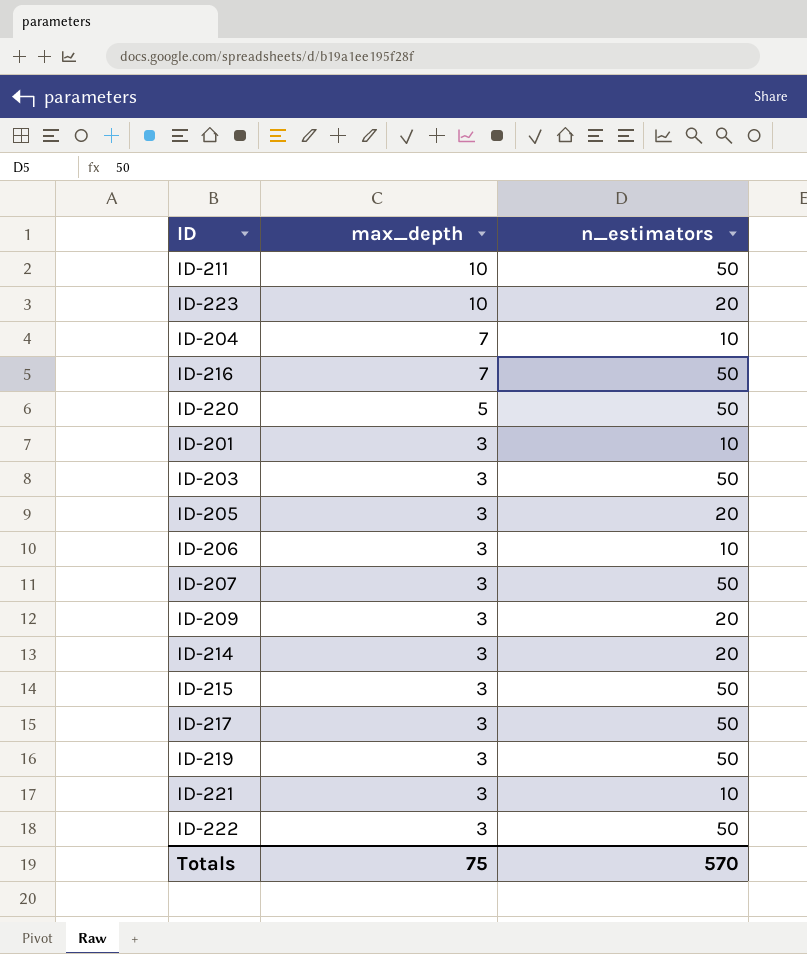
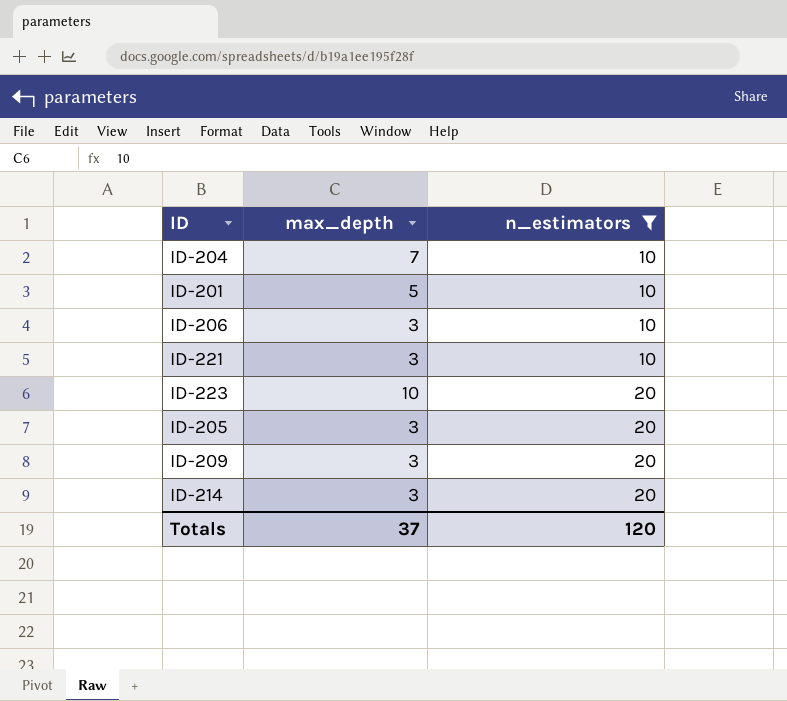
filter: none -> n_estimators != 50
row order: max_depth descending -> n_estimators ascending
ID-201 | max_depth: 3 -> 5
Totals | max_depth: 75 -> 37
Totals | n_estimators: 570 -> 120

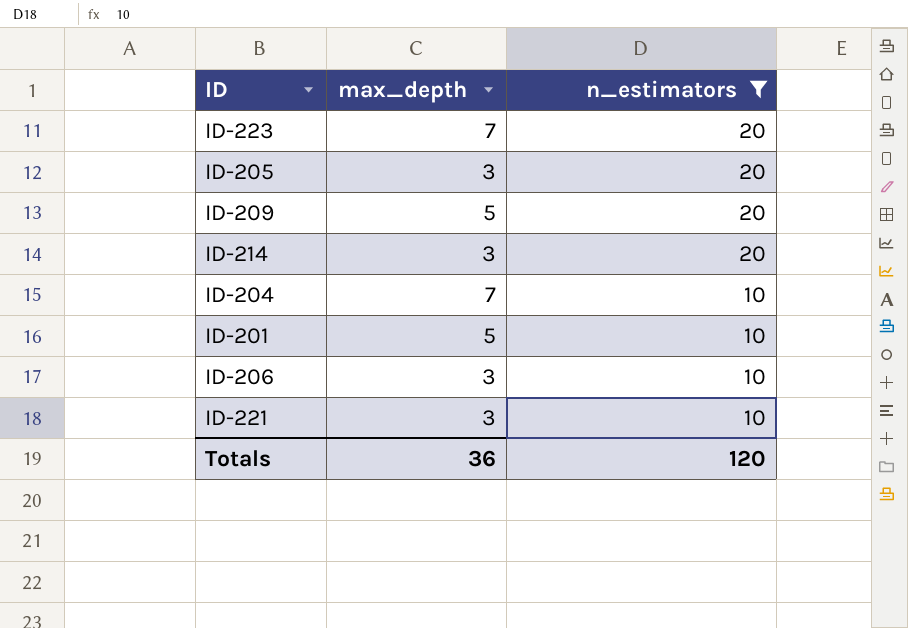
row order: n_estimators ascending -> n_estimators descending
ID-223 | max_depth: 10 -> 7
ID-209 | max_depth: 3 -> 5
Totals | max_depth: 37 -> 36

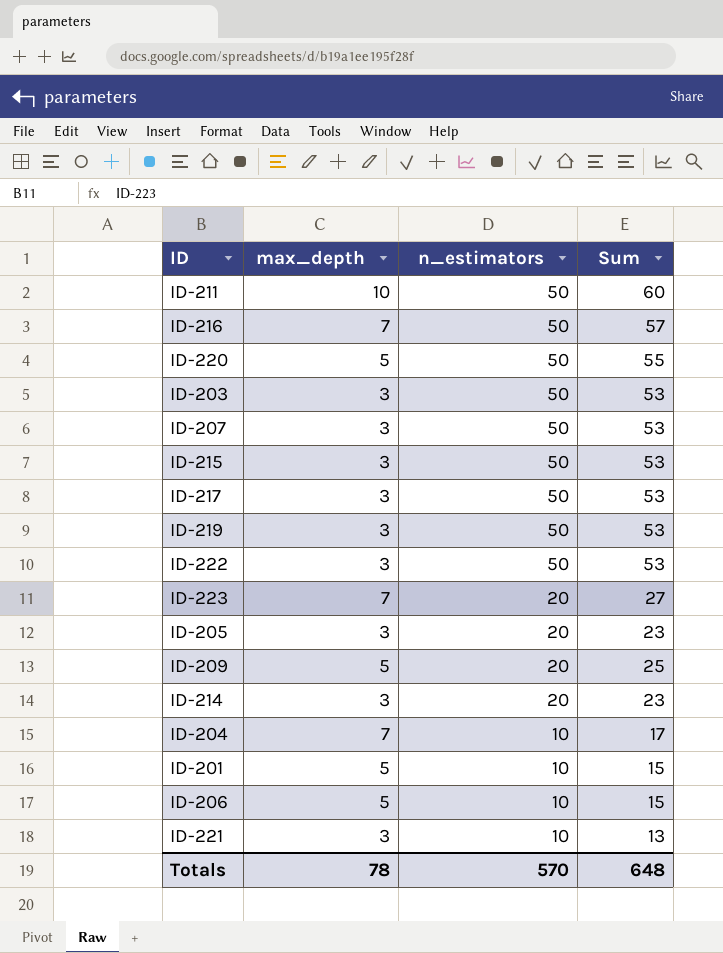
filter: n_estimators != 50 -> none
column Sum | formula: none -> [max_depth] + [n_estimators]
ID-206 | max_depth: 3 -> 5
Totals | max_depth: 36 -> 78
Totals | n_estimators: 120 -> 570

